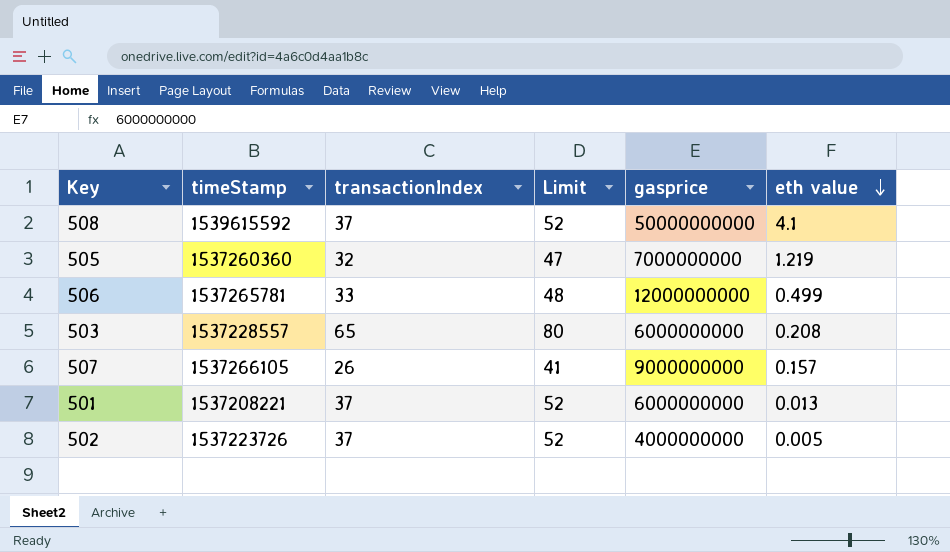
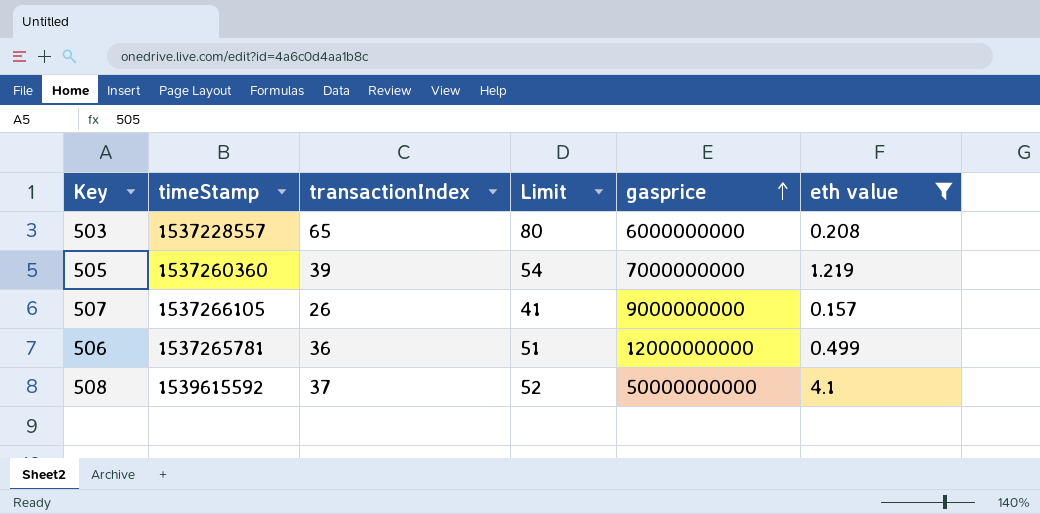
filter: none -> eth value >= 0.157
row order: eth value descending -> gasprice ascending
505 | transactionIndex: 32 -> 39
505 | Limit: 47 -> 54
506 | transactionIndex: 33 -> 36
506 | Limit: 48 -> 51

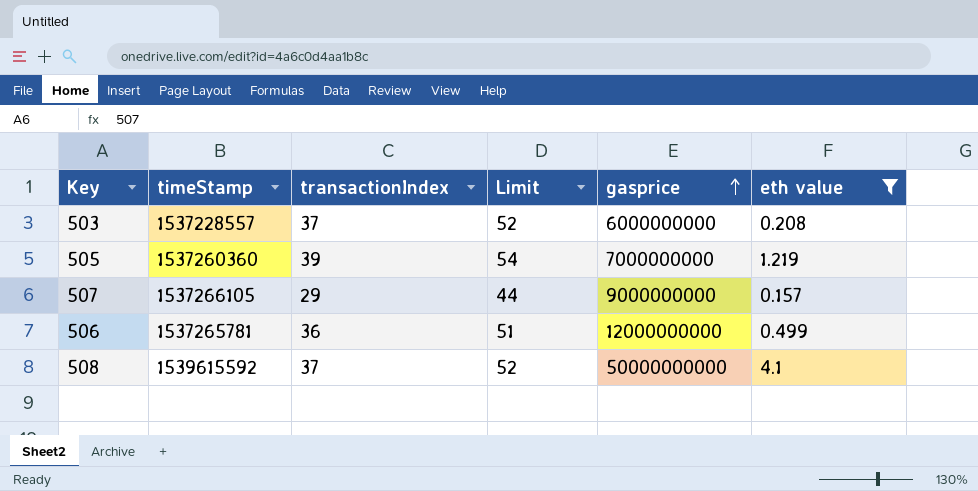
503 | transactionIndex: 65 -> 37
503 | Limit: 80 -> 52
507 | transactionIndex: 26 -> 29
507 | Limit: 41 -> 44

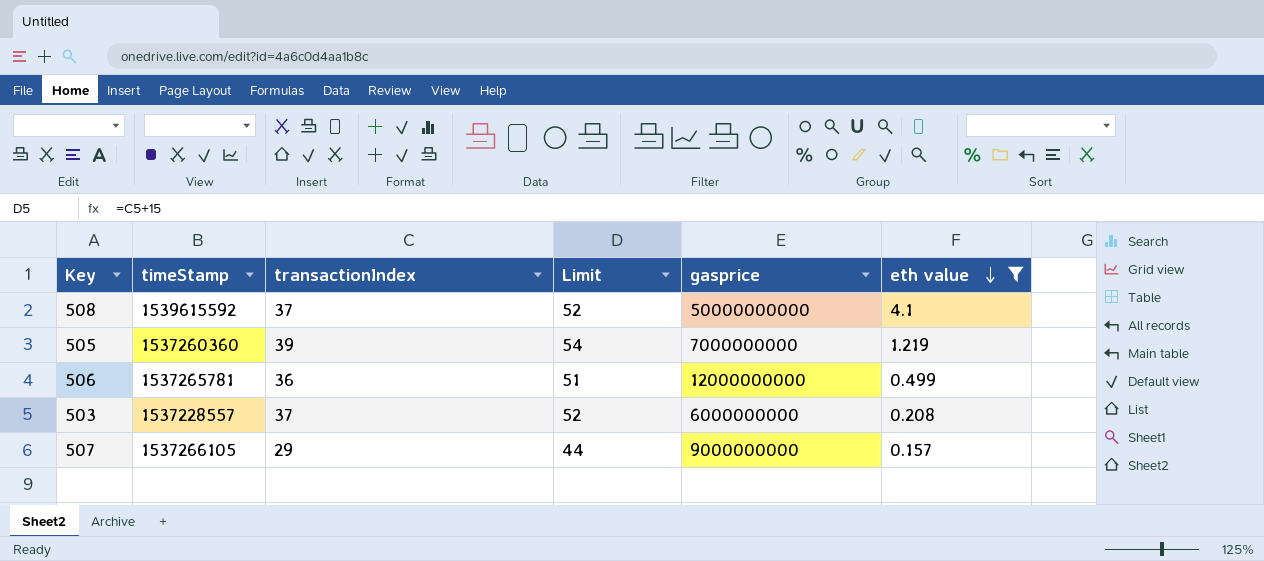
row order: gasprice ascending -> eth value descending

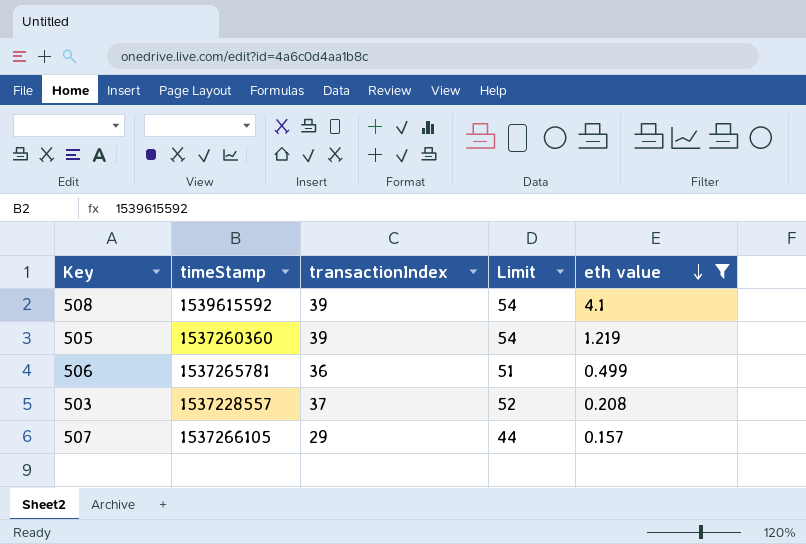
column gasprice | position: 5 -> none
508 | transactionIndex: 37 -> 39
508 | Limit: 52 -> 54

